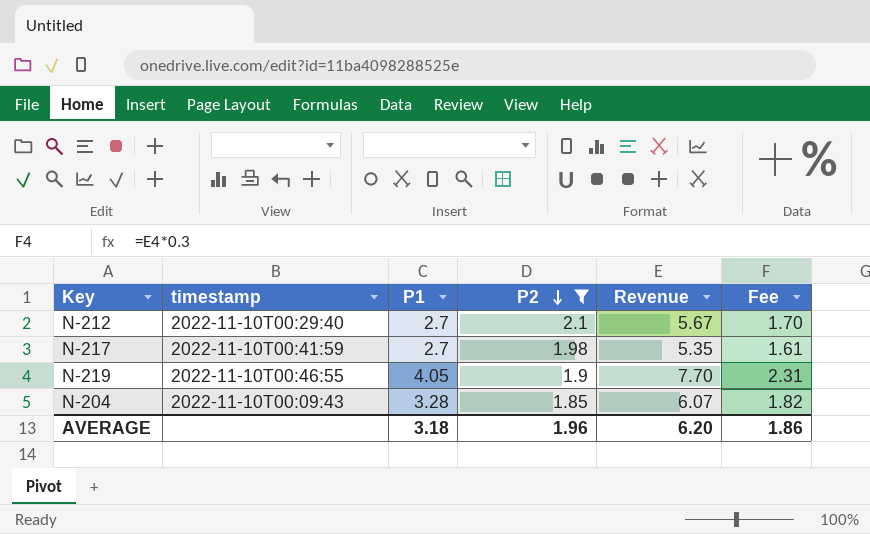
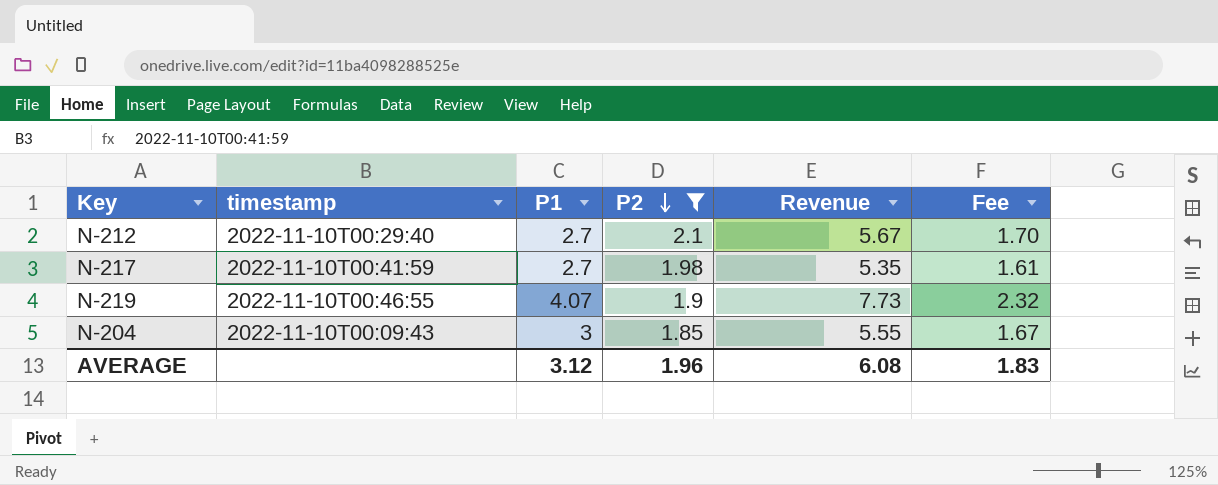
N-219 | P1: 4.05 -> 4.07
N-219 | Revenue: 7.70 -> 7.73
N-219 | Fee: 2.31 -> 2.32
N-204 | P1: 3.28 -> 3
N-204 | Revenue: 6.07 -> 5.55
N-204 | Fee: 1.82 -> 1.67
AVERAGE | P1: 3.18 -> 3.12
AVERAGE | Revenue: 6.20 -> 6.08
AVERAGE | Fee: 1.86 -> 1.83

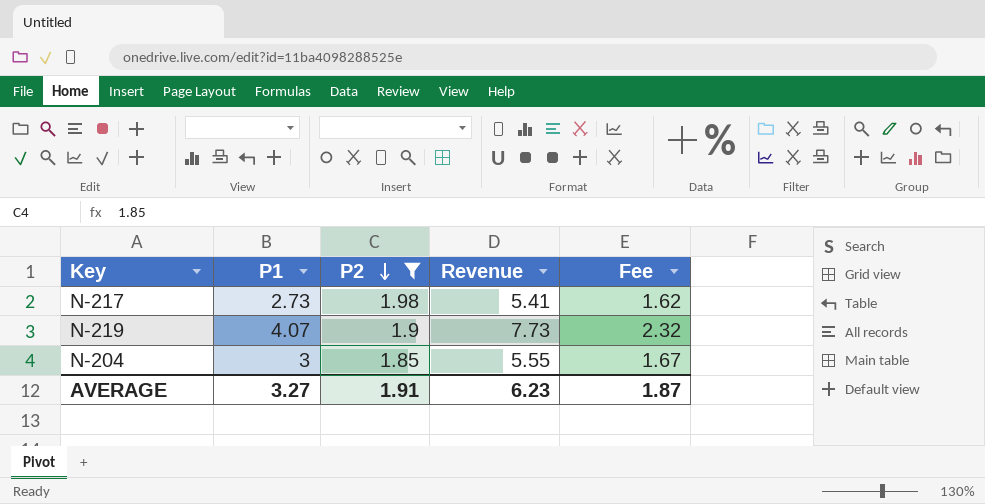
column timestamp | position: 2 -> none
row N-212: 2022-11-10T00:29:40 | 2.7 | 2.1 | 5.67 | 1.70 -> none
N-217 | P1: 2.7 -> 2.73
N-217 | Revenue: 5.35 -> 5.41
N-217 | Fee: 1.61 -> 1.62
AVERAGE | P1: 3.12 -> 3.27
AVERAGE | P2: 1.96 -> 1.91
AVERAGE | Revenue: 6.08 -> 6.23
AVERAGE | Fee: 1.83 -> 1.87

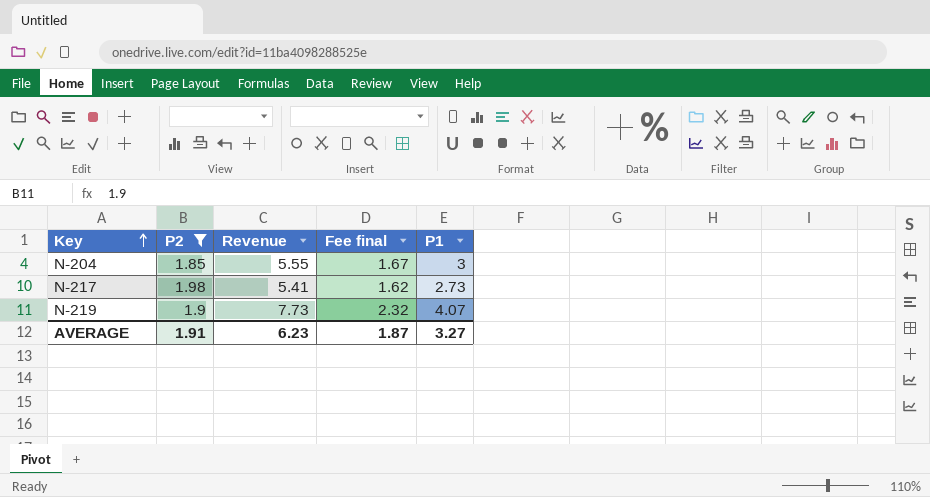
row order: P2 descending -> Key ascending
column name: Fee -> Fee final
column P1 | position: 2 -> 5

